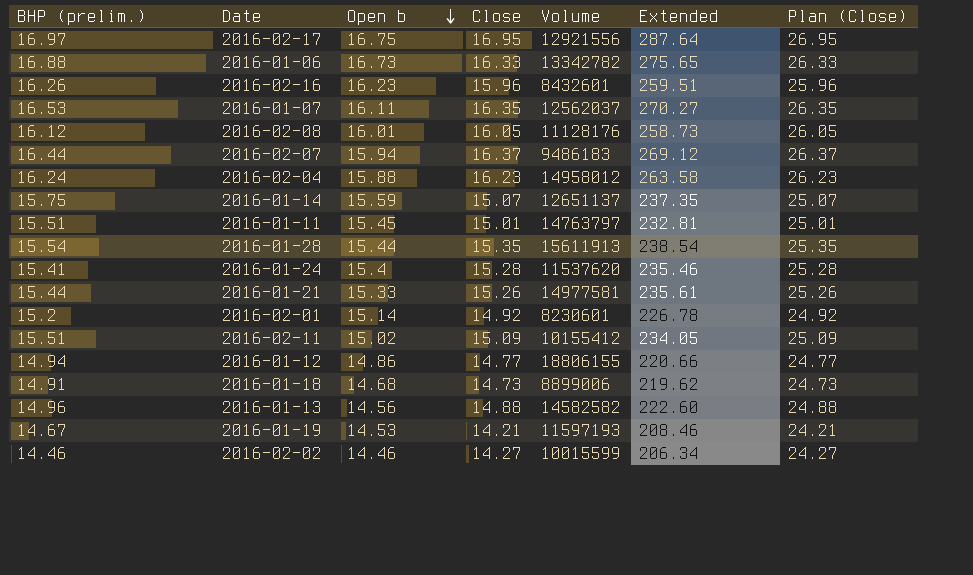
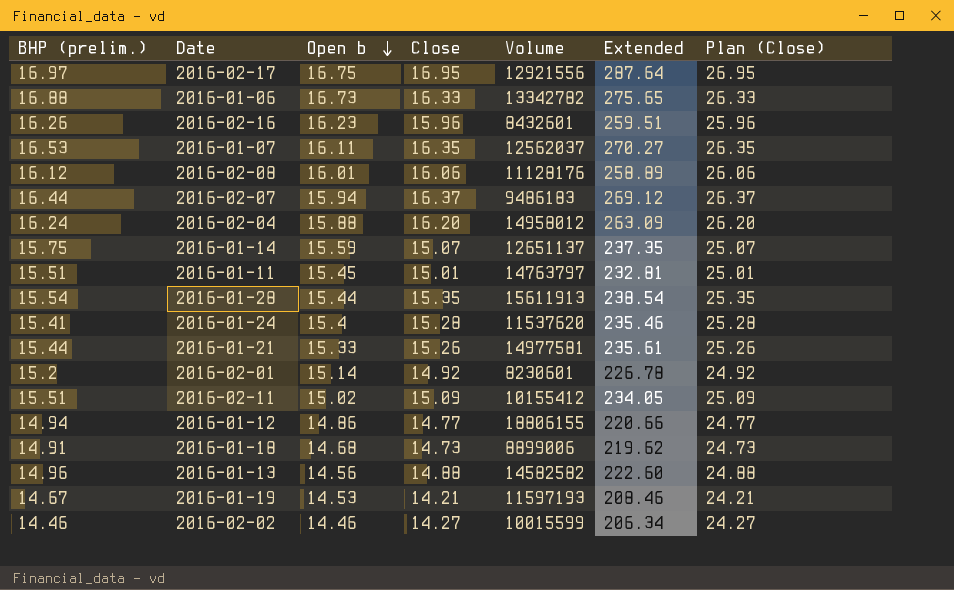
2016-02-08 | Close: 16.05 -> 16.06
2016-02-08 | Extended: 258.73 -> 258.89
2016-02-08 | Plan (Close): 26.05 -> 26.06
2016-02-04 | Close: 16.23 -> 16.20
2016-02-04 | Extended: 263.58 -> 263.09
2016-02-04 | Plan (Close): 26.23 -> 26.20

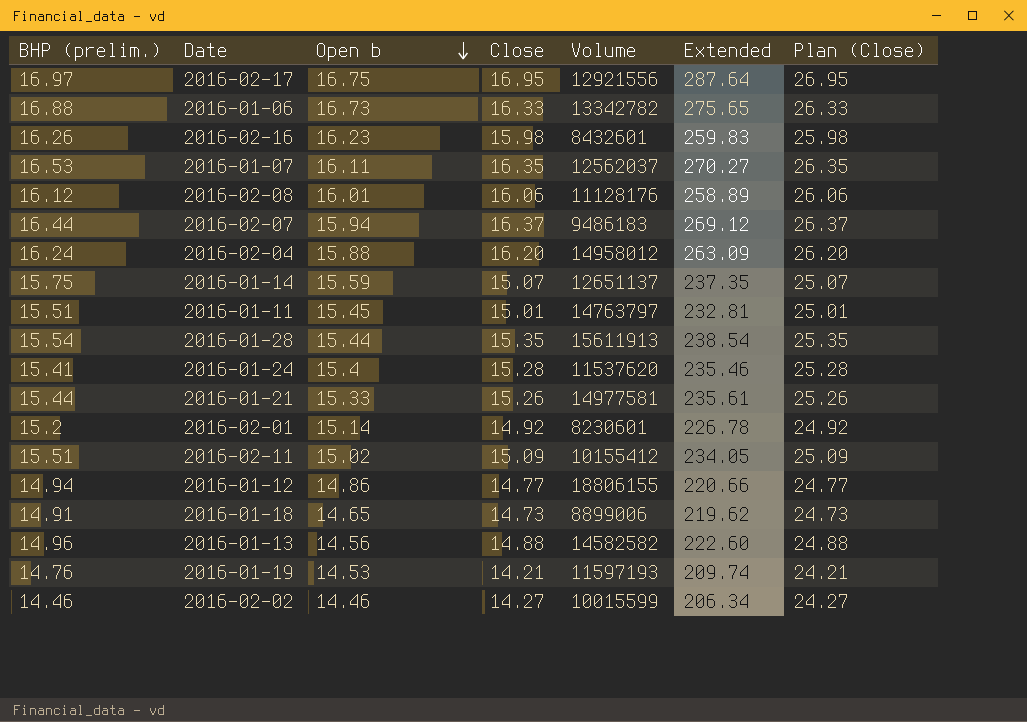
2016-02-16 | Close: 15.96 -> 15.98
2016-02-16 | Extended: 259.51 -> 259.83
2016-02-16 | Plan (Close): 25.96 -> 25.98
2016-01-18 | Open b: 14.68 -> 14.65
2016-01-19 | BHP (prelim.): 14.67 -> 14.76
2016-01-19 | Extended: 208.46 -> 209.74

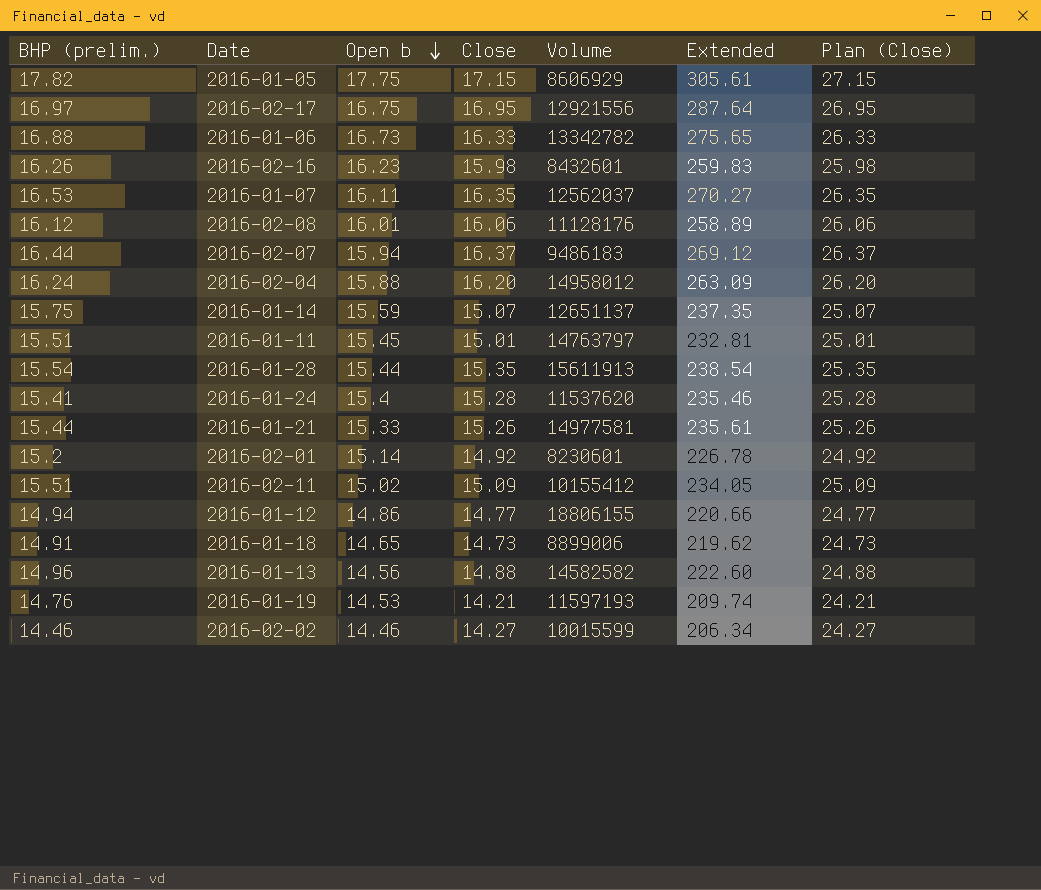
row 2016-01-05: none -> 17.82 | 17.75 | 17.15 | 8606929 | 305.61 | 27.15

